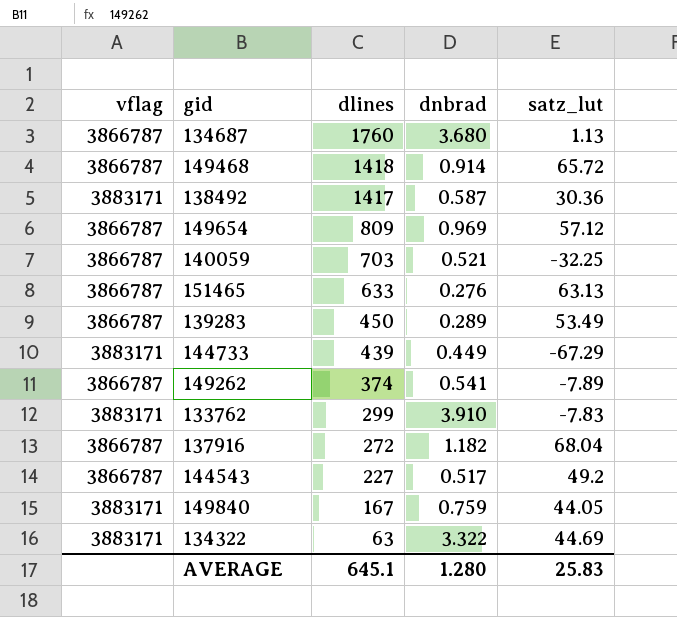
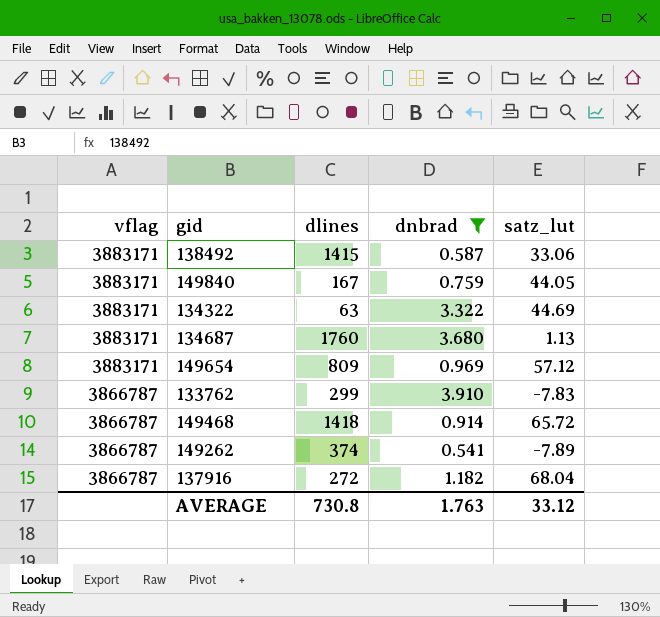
filter: none -> dnbrad >= 0.541
row order: dlines descending -> vflag descending
138492 | dlines: 1417 -> 1415
138492 | satz_lut: 30.36 -> 33.06
134687 | vflag: 3866787 -> 3883171
149654 | vflag: 3866787 -> 3883171
133762 | vflag: 3883171 -> 3866787
AVERAGE | dlines: 645.1 -> 730.8
AVERAGE | dnbrad: 1.280 -> 1.763
AVERAGE | satz_lut: 25.83 -> 33.12

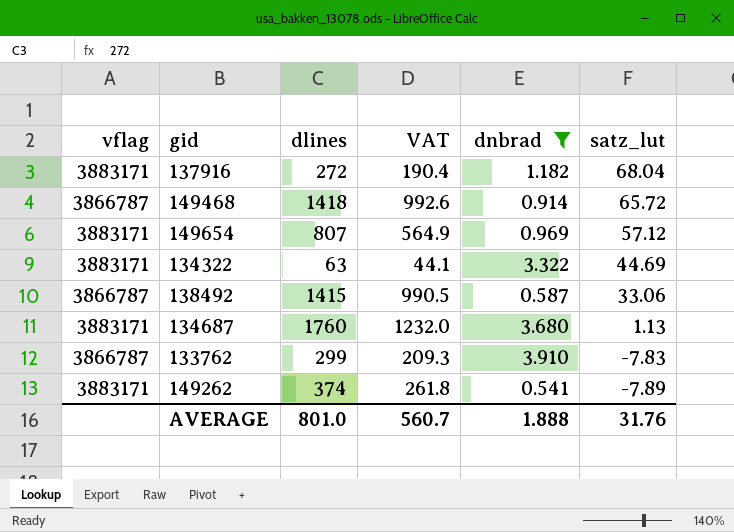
row order: vflag descending -> satz_lut descending
column VAT | formula: none -> [dlines] * 0.7
row 149840: 3883171 | 167 | 0.759 | 44.05 -> none
137916 | vflag: 3866787 -> 3883171
149654 | dlines: 809 -> 807
138492 | vflag: 3883171 -> 3866787
149262 | vflag: 3866787 -> 3883171
AVERAGE | dlines: 730.8 -> 801.0
AVERAGE | dnbrad: 1.763 -> 1.888
AVERAGE | satz_lut: 33.12 -> 31.76

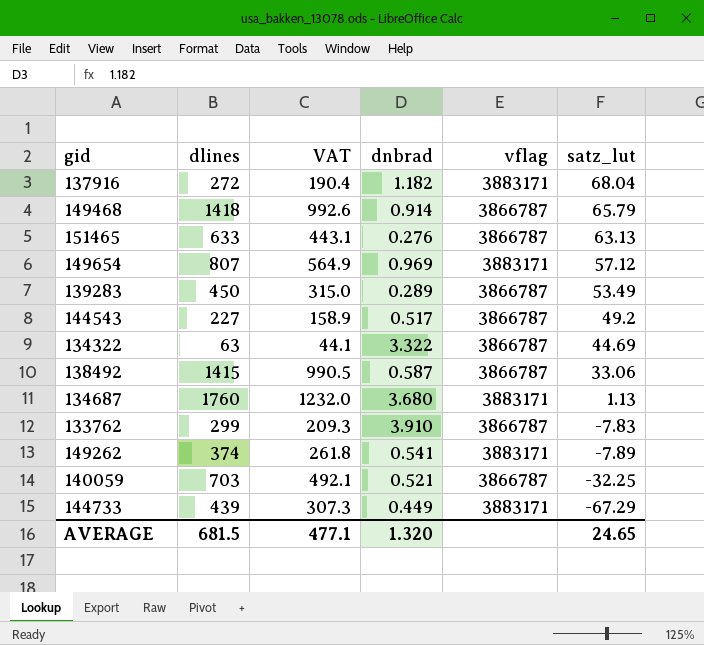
filter: dnbrad >= 0.541 -> none
column vflag | position: 1 -> 5
149468 | satz_lut: 65.72 -> 65.79
134322 | vflag: 3883171 -> 3866787
AVERAGE | dlines: 801.0 -> 681.5
AVERAGE | VAT: 560.7 -> 477.1
AVERAGE | dnbrad: 1.888 -> 1.320
AVERAGE | satz_lut: 31.76 -> 24.65

